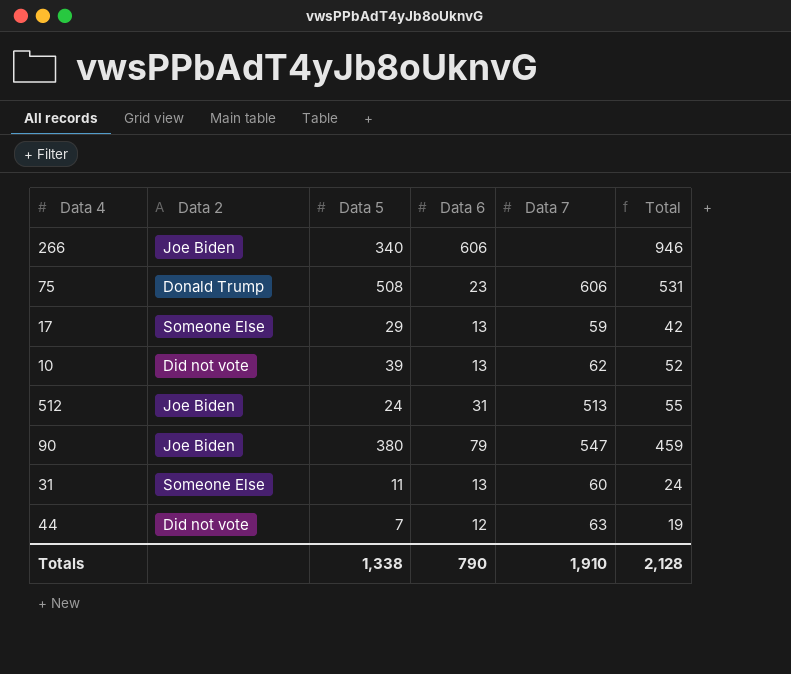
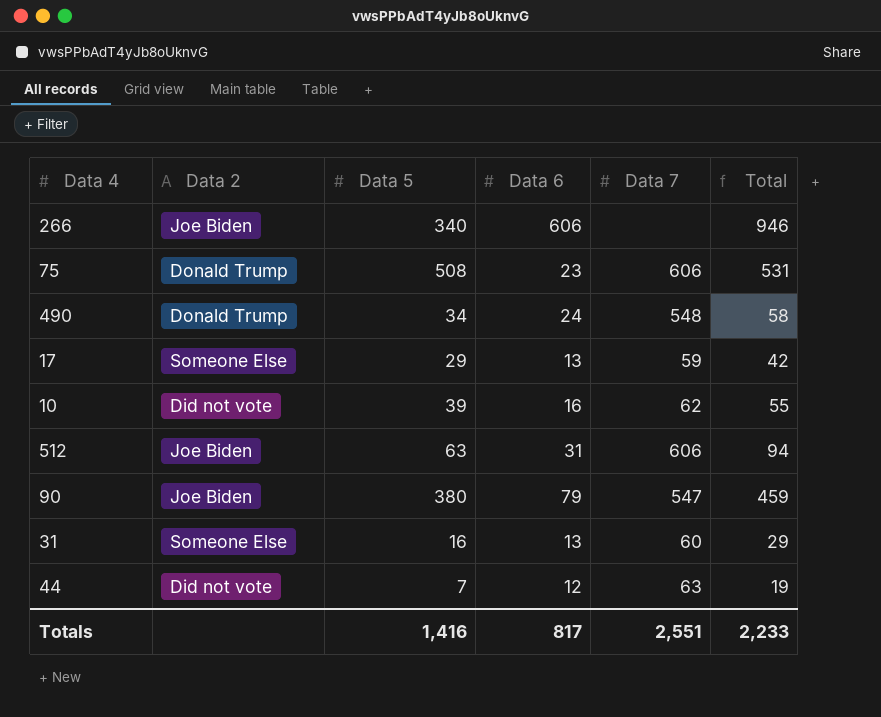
row 490: none -> Donald Trump | 34 | 24 | 548 | 58
10 | Data 6: 13 -> 16
10 | Total: 52 -> 55
512 | Data 5: 24 -> 63
512 | Data 7: 513 -> 606
512 | Total: 55 -> 94
31 | Data 5: 11 -> 16
31 | Total: 24 -> 29
Totals | Data 5: 1,338 -> 1,416
Totals | Data 6: 790 -> 817
Totals | Data 7: 1,910 -> 2,551
Totals | Total: 2,128 -> 2,233

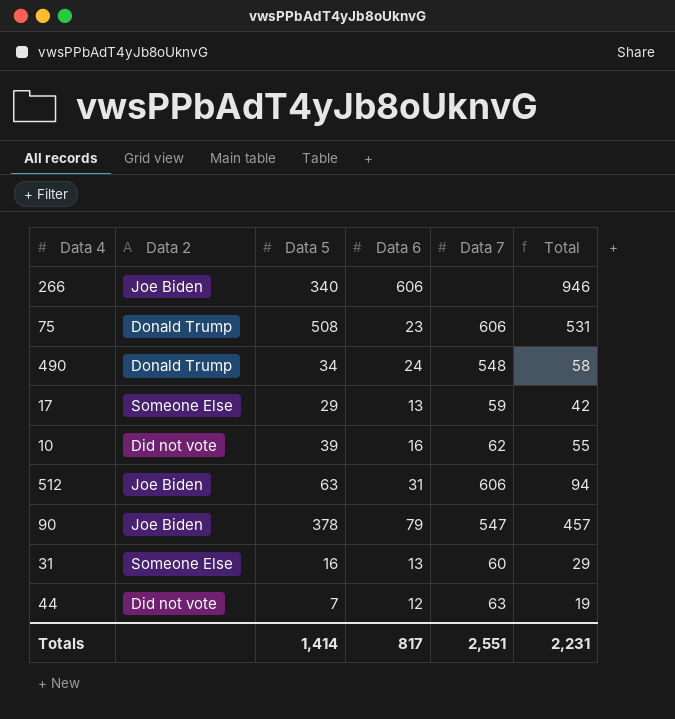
90 | Data 5: 380 -> 378
90 | Total: 459 -> 457
Totals | Data 5: 1,416 -> 1,414
Totals | Total: 2,233 -> 2,231

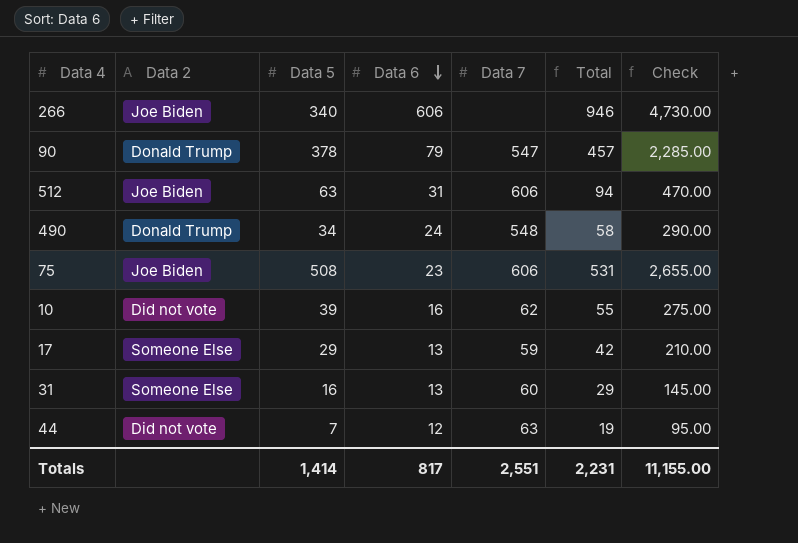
row order: none -> Data 6 descending
column Check | formula: none -> [Total] * 5
90 | Data 2: Joe Biden -> Donald Trump
75 | Data 2: Donald Trump -> Joe Biden

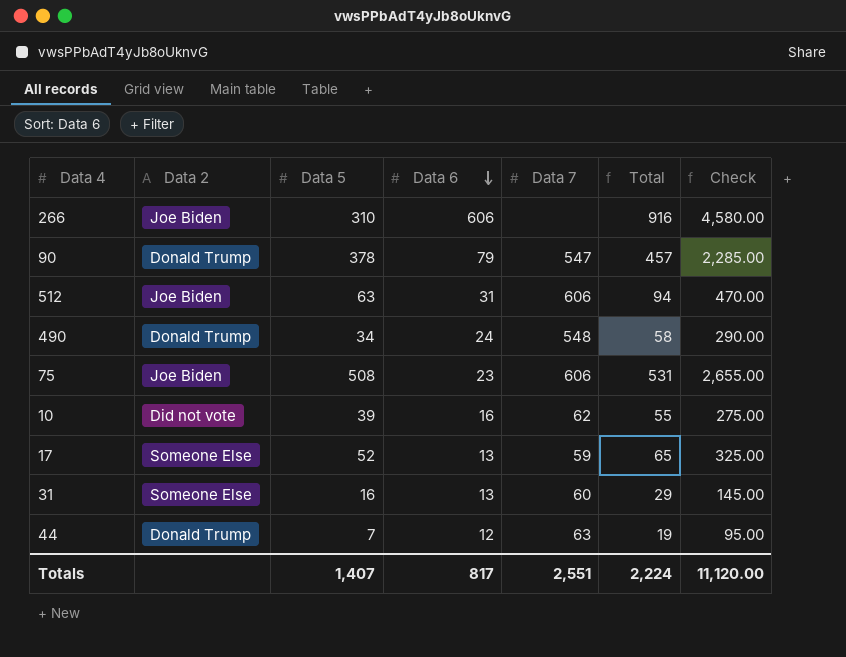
266 | Data 5: 340 -> 310
266 | Total: 946 -> 916
266 | Check: 4,730.00 -> 4,580.00
17 | Data 5: 29 -> 52
17 | Total: 42 -> 65
17 | Check: 210.00 -> 325.00
44 | Data 2: Did not vote -> Donald Trump
Totals | Data 5: 1,414 -> 1,407
Totals | Total: 2,231 -> 2,224
Totals | Check: 11,155.00 -> 11,120.00

